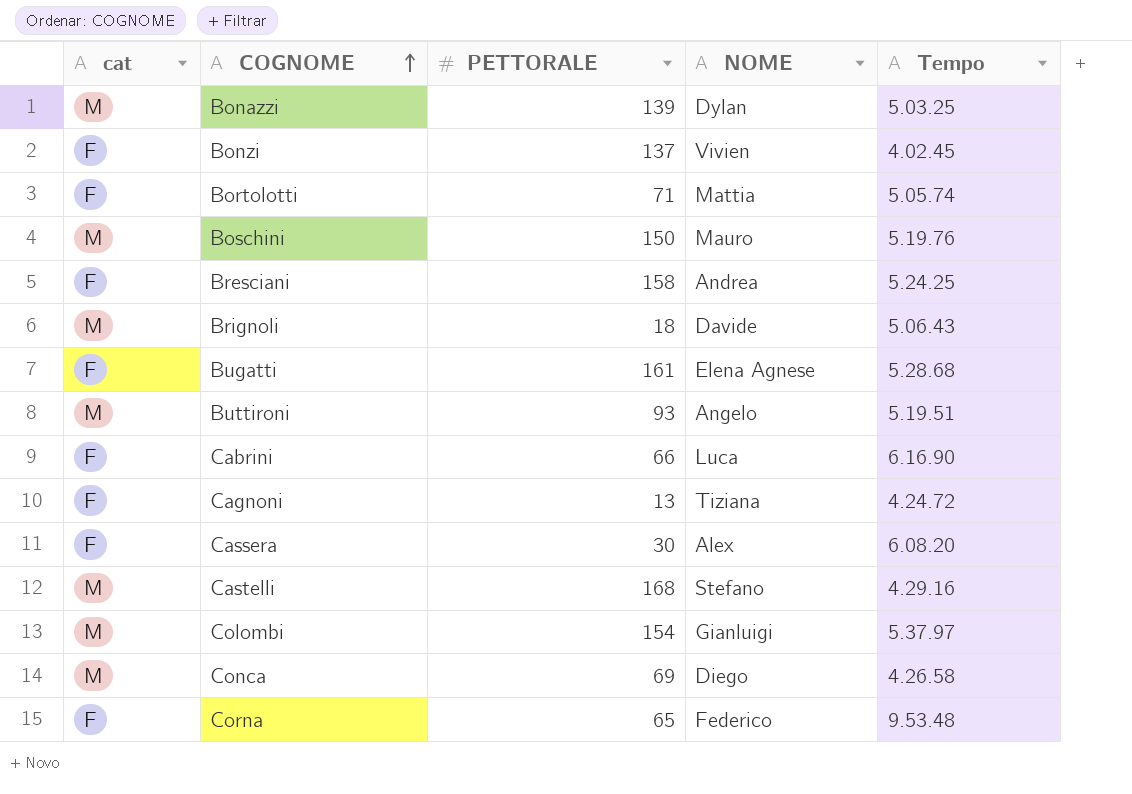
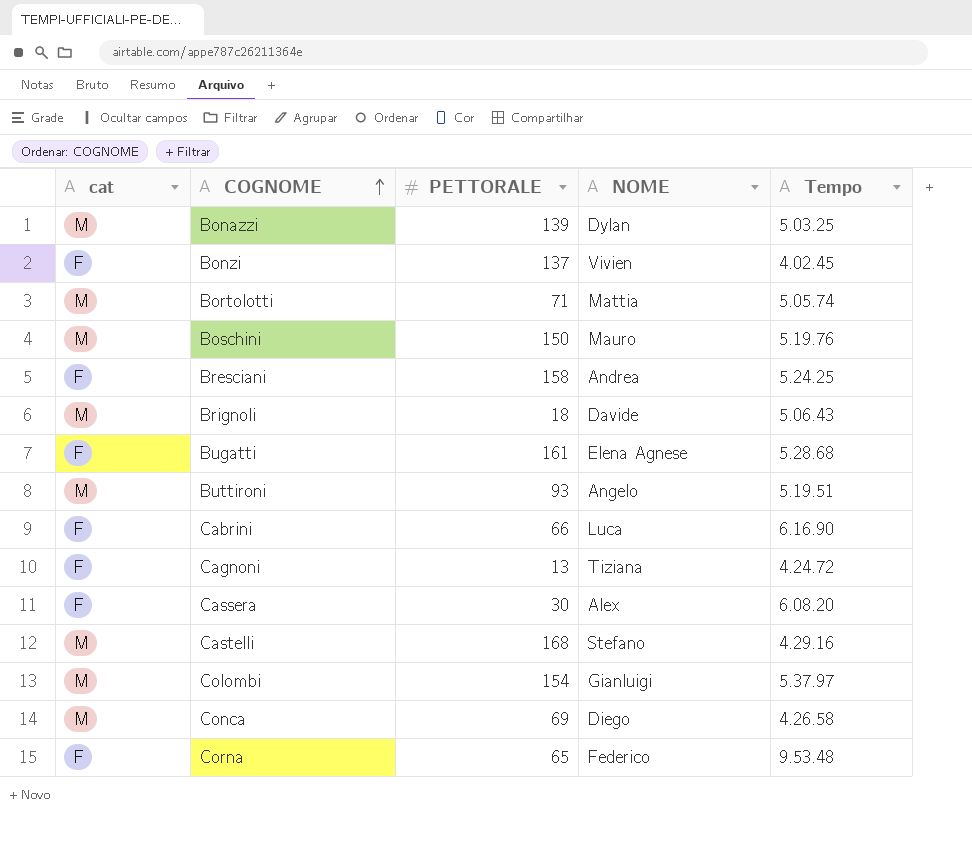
Bortolotti | cat: F -> M

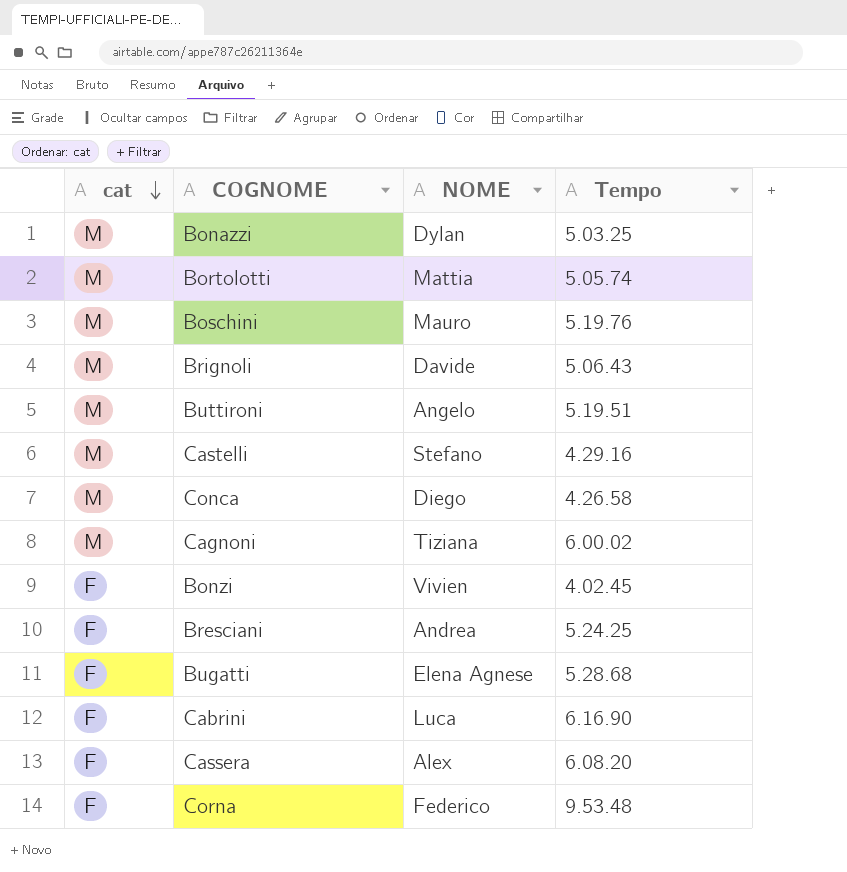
row order: COGNOME ascending -> cat descending
column PETTORALE | position: 3 -> none
row Colombi: M | 154 | Gianluigi | 5.37.97 -> none
Cagnoni | cat: F -> M
Cagnoni | Tempo: 4.24.72 -> 6.00.02

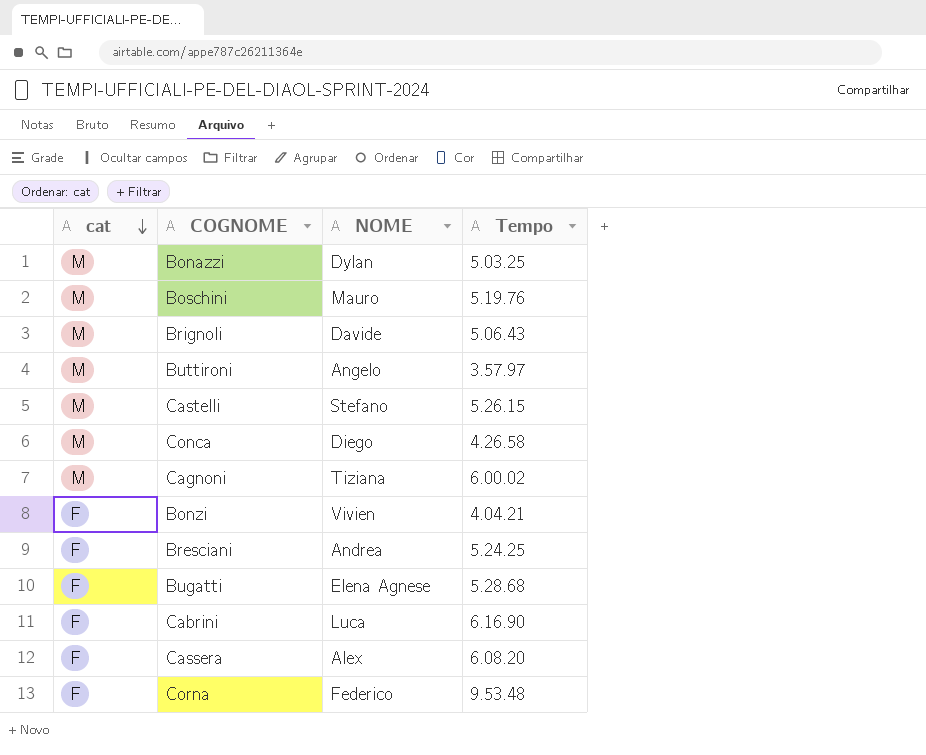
row Bortolotti: M | Mattia | 5.05.74 -> none
Buttironi | Tempo: 5.19.51 -> 3.57.97
Castelli | Tempo: 4.29.16 -> 5.26.15
Bonzi | Tempo: 4.02.45 -> 4.04.21

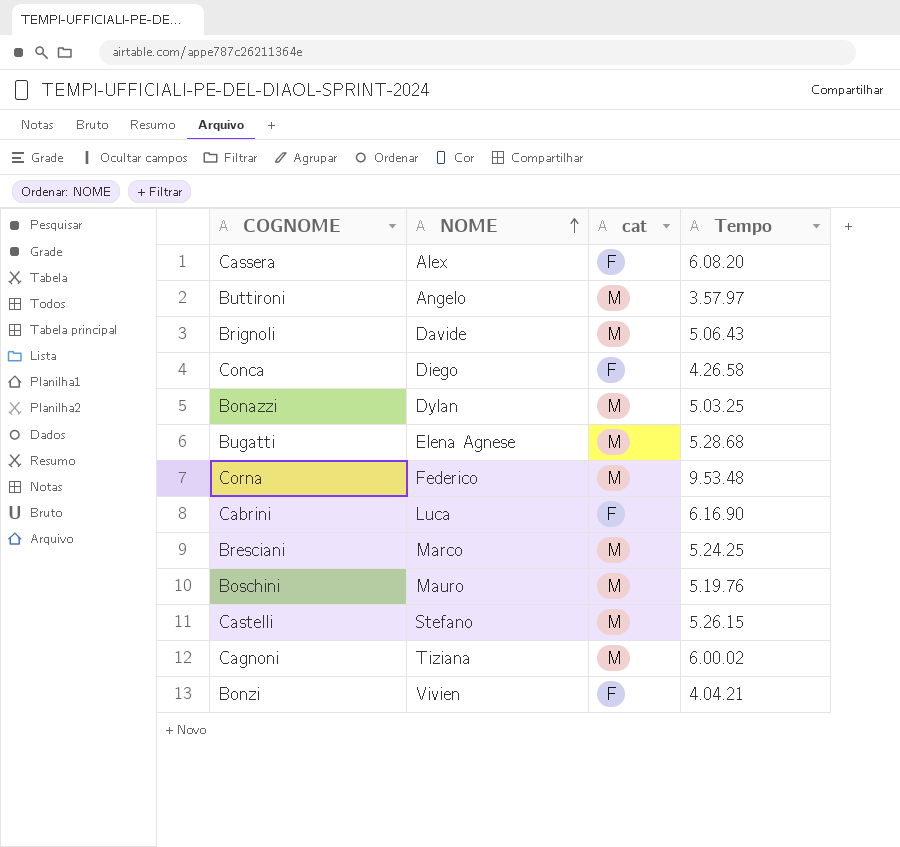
row order: cat descending -> NOME ascending
column cat | position: 1 -> 3
Conca | cat: M -> F
Bugatti | cat: F -> M
Corna | cat: F -> M
Bresciani | NOME: Andrea -> Marco
Bresciani | cat: F -> M

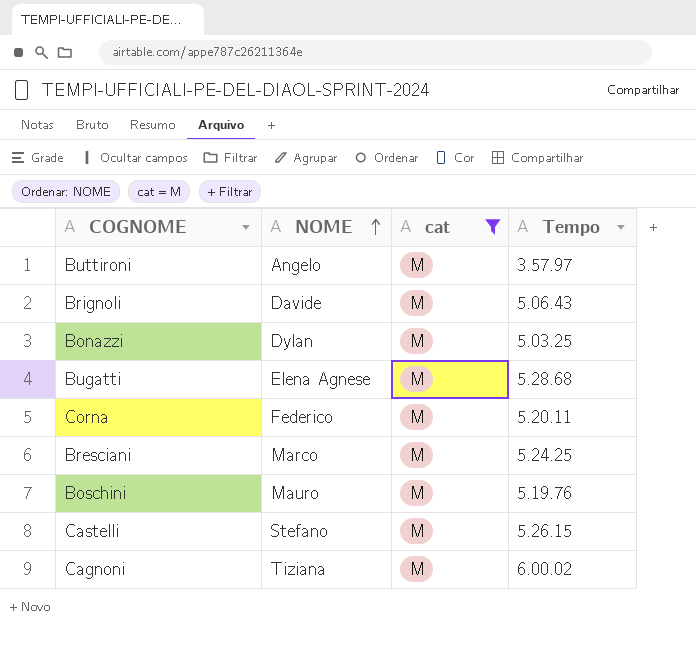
filter: none -> cat = M
Corna | Tempo: 9.53.48 -> 5.20.11

